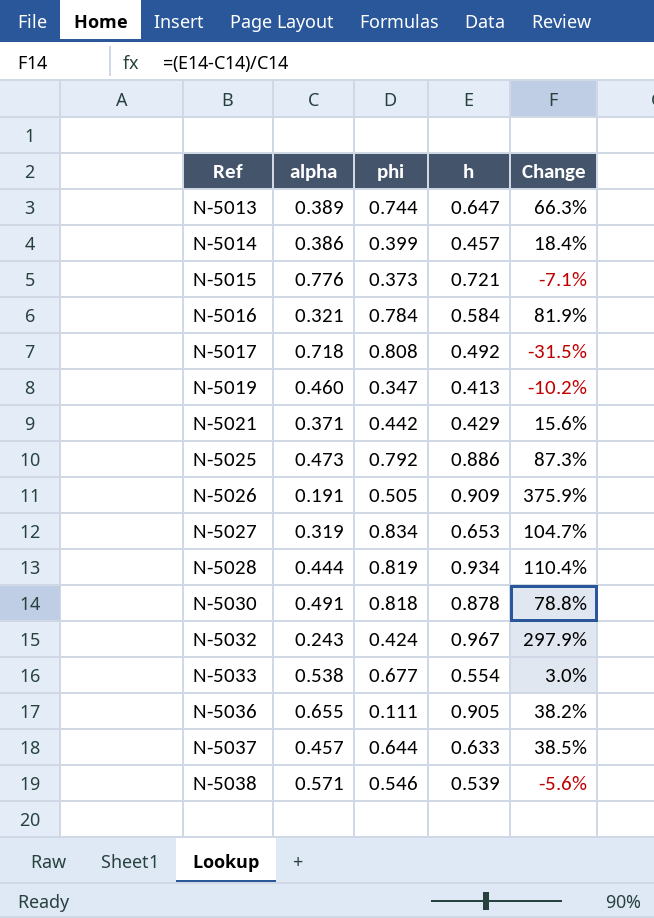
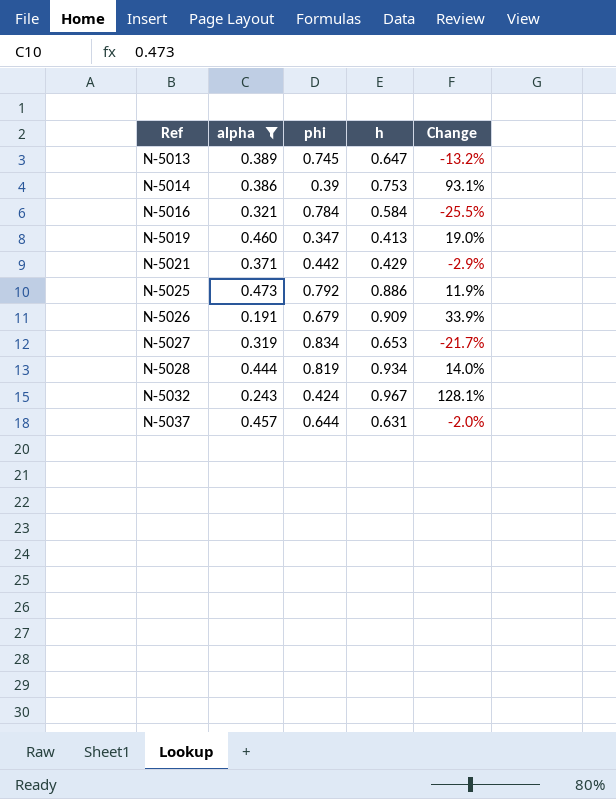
filter: none -> alpha <= 0.473
column Change | formula: ([h] - [alpha]) / [alpha] -> ([h] - [phi]) / [phi]
N-5013 | phi: 0.744 -> 0.745
N-5014 | phi: 0.399 -> 0.39
N-5014 | h: 0.457 -> 0.753
N-5026 | phi: 0.505 -> 0.679
N-5037 | h: 0.633 -> 0.631

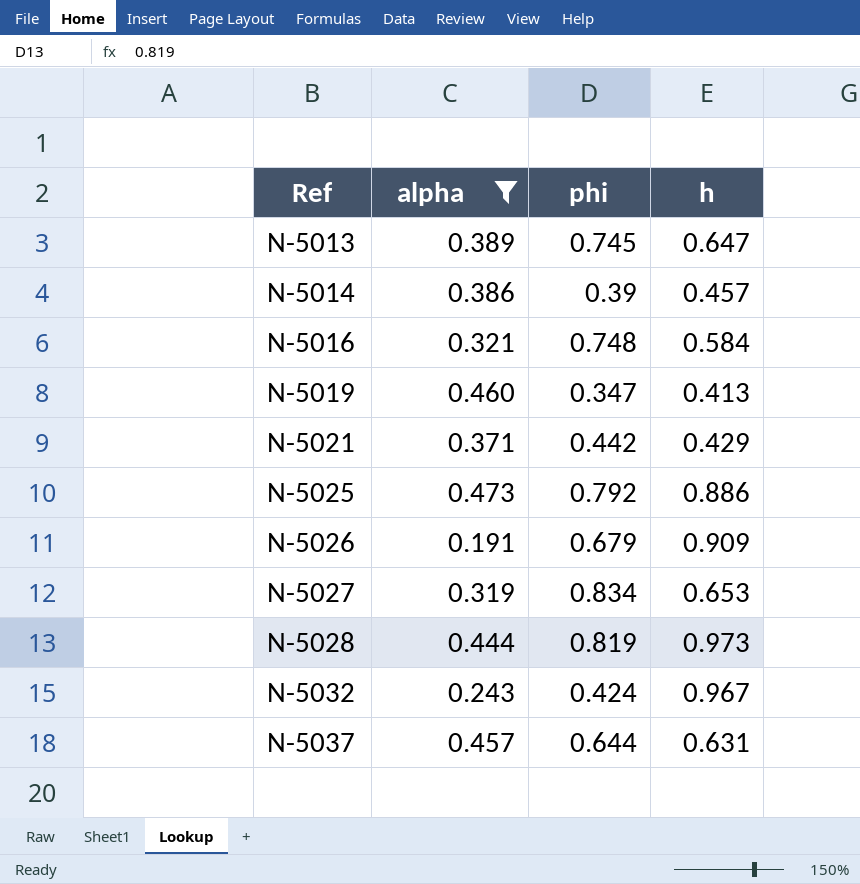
column Change | formula: ([h] - [phi]) / [phi] -> none
N-5014 | h: 0.753 -> 0.457
N-5016 | phi: 0.784 -> 0.748
N-5028 | h: 0.934 -> 0.973

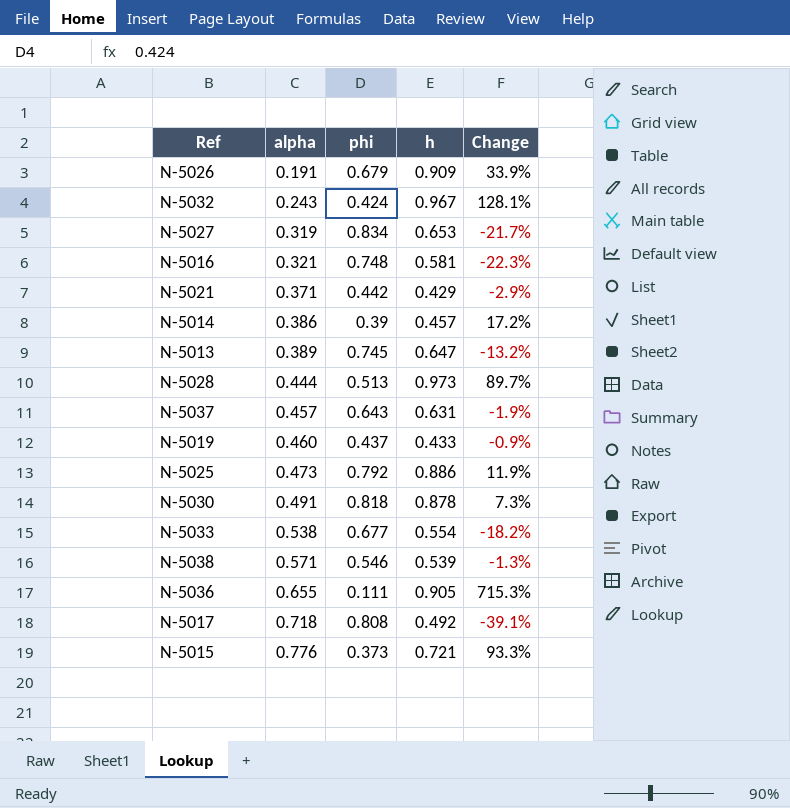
filter: alpha <= 0.473 -> none
row order: Ref ascending -> alpha ascending
column Change | formula: none -> ([h] - [phi]) / [phi]
N-5016 | h: 0.584 -> 0.581
N-5028 | phi: 0.819 -> 0.513
N-5037 | phi: 0.644 -> 0.643
N-5019 | phi: 0.347 -> 0.437
N-5019 | h: 0.413 -> 0.433

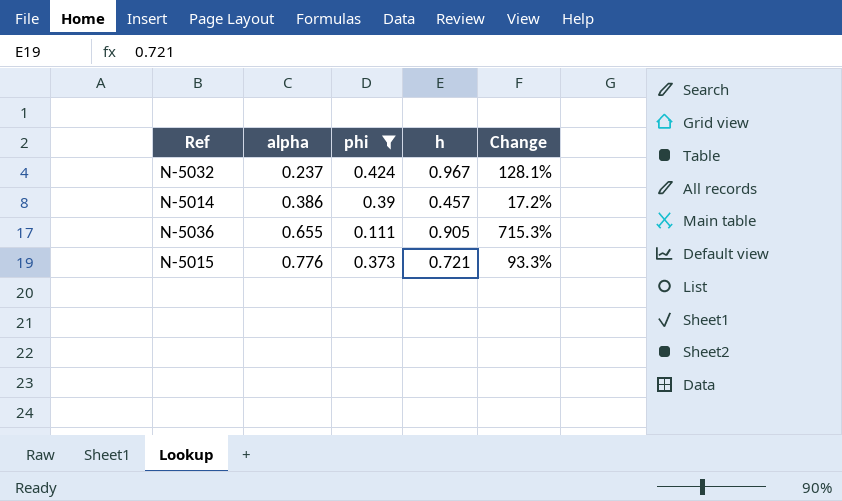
filter: none -> phi <= 0.424
N-5032 | alpha: 0.243 -> 0.237

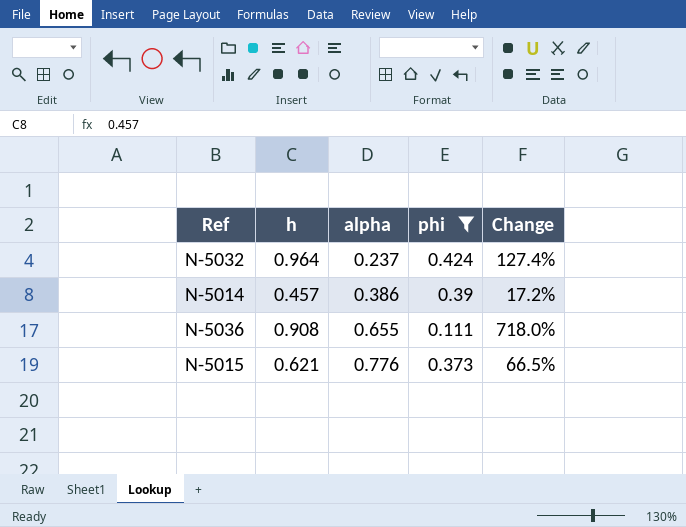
column h | position: 4 -> 2
N-5032 | h: 0.967 -> 0.964
N-5032 | Change: 128.1% -> 127.4%
N-5036 | h: 0.905 -> 0.908
N-5036 | Change: 715.3% -> 718.0%
N-5015 | h: 0.721 -> 0.621
N-5015 | Change: 93.3% -> 66.5%

